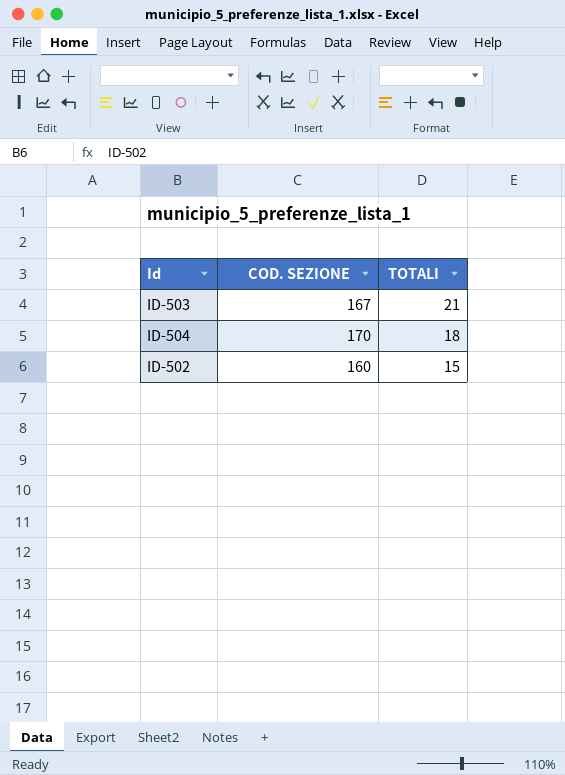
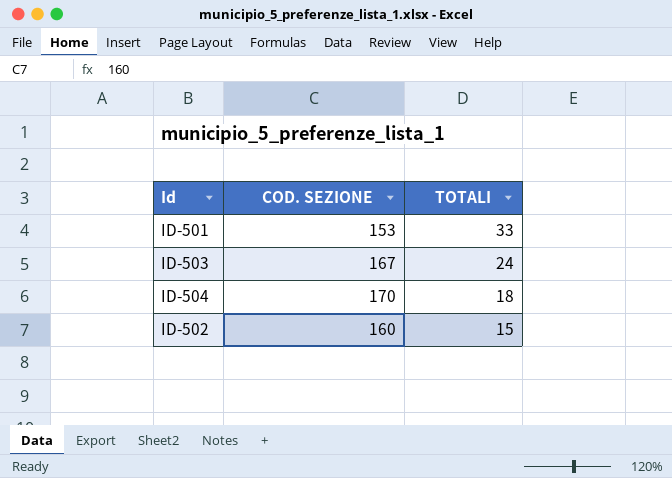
row ID-501: none -> 153 | 33
ID-503 | TOTALI: 21 -> 24

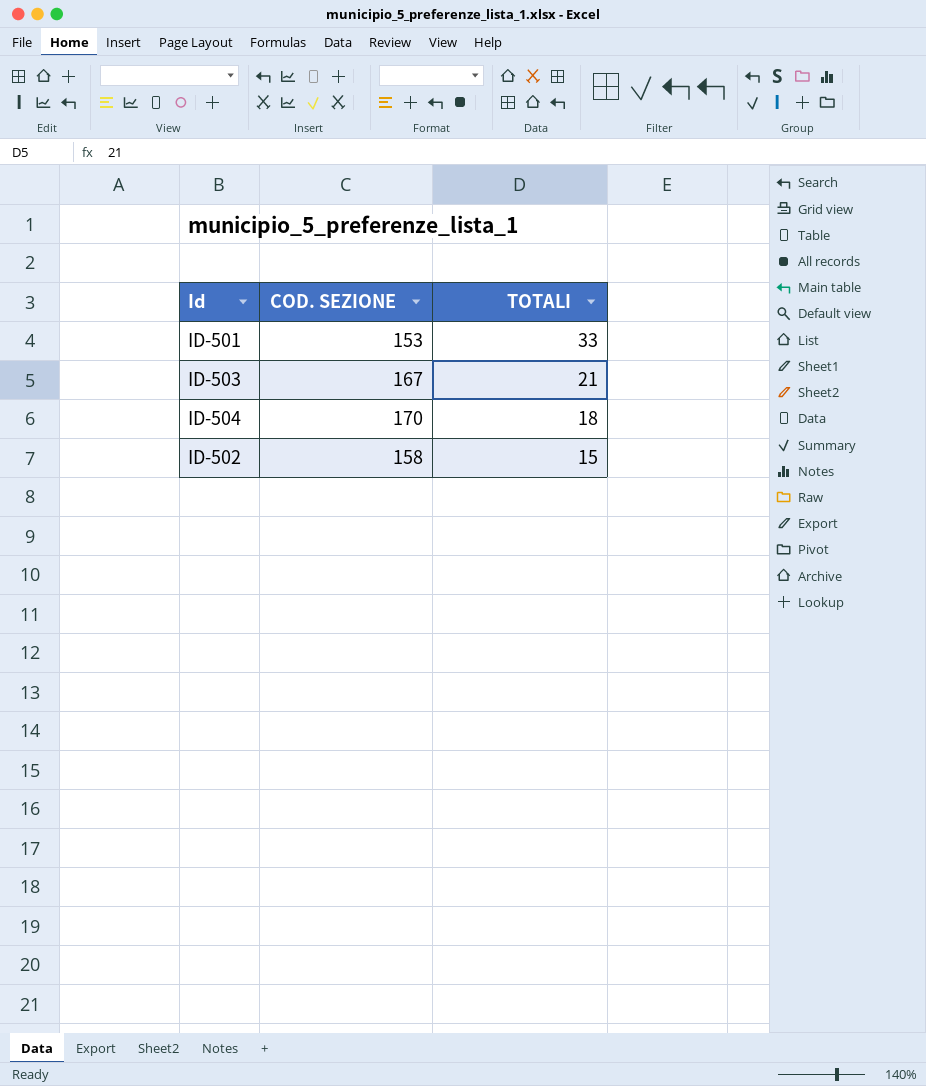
ID-503 | TOTALI: 24 -> 21
ID-502 | COD. SEZIONE: 160 -> 158

